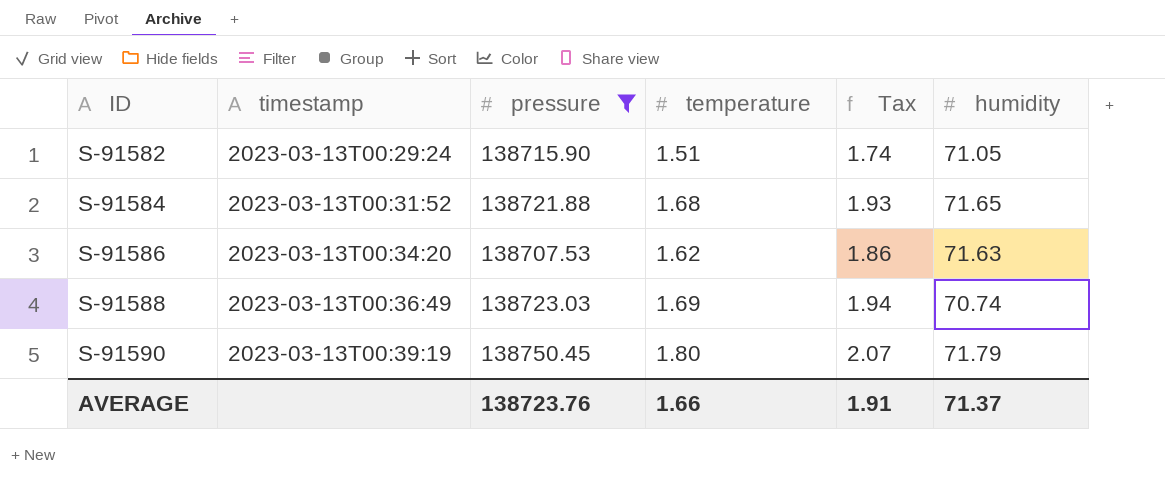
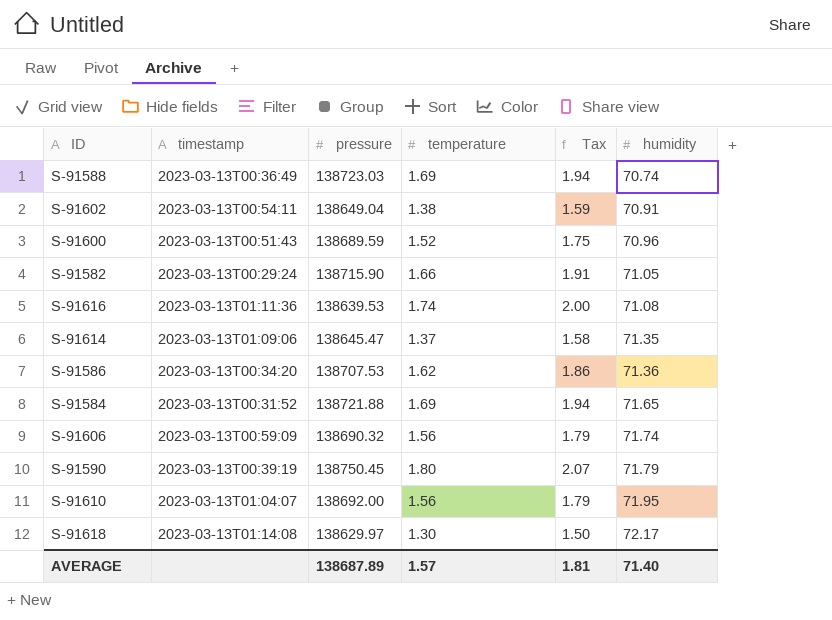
filter: pressure >= 138707.53 -> none
row order: ID ascending -> humidity ascending
S-91582 | temperature: 1.51 -> 1.66
S-91582 | Tax: 1.74 -> 1.91
S-91586 | humidity: 71.63 -> 71.36
S-91584 | temperature: 1.68 -> 1.69
S-91584 | Tax: 1.93 -> 1.94
AVERAGE | pressure: 138723.76 -> 138687.89
AVERAGE | temperature: 1.66 -> 1.57
AVERAGE | Tax: 1.91 -> 1.81
AVERAGE | humidity: 71.37 -> 71.40

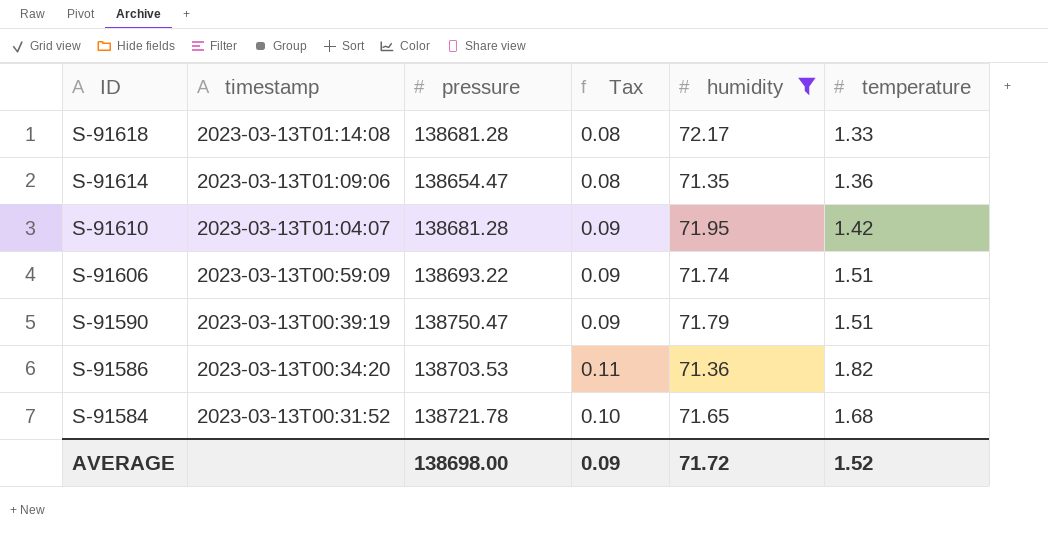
filter: none -> humidity >= 71.35
row order: humidity ascending -> ID descending
column Tax | formula: [temperature] * 1.15 -> [temperature] * 0.06
column temperature | position: 4 -> 6
S-91618 | pressure: 138629.97 -> 138681.28
S-91618 | temperature: 1.30 -> 1.33
S-91614 | pressure: 138645.47 -> 138654.47
S-91614 | temperature: 1.37 -> 1.36
S-91610 | pressure: 138692.00 -> 138681.28
S-91610 | temperature: 1.56 -> 1.42
S-91606 | pressure: 138690.32 -> 138693.22
S-91606 | temperature: 1.56 -> 1.51
S-91590 | pressure: 138750.45 -> 138750.47
S-91590 | temperature: 1.80 -> 1.51
S-91586 | pressure: 138707.53 -> 138703.53
S-91586 | temperature: 1.62 -> 1.82
S-91584 | pressure: 138721.88 -> 138721.78
S-91584 | temperature: 1.69 -> 1.68
AVERAGE | pressure: 138687.89 -> 138698.00
AVERAGE | Tax: 1.81 -> 0.09
AVERAGE | humidity: 71.40 -> 71.72
AVERAGE | temperature: 1.57 -> 1.52

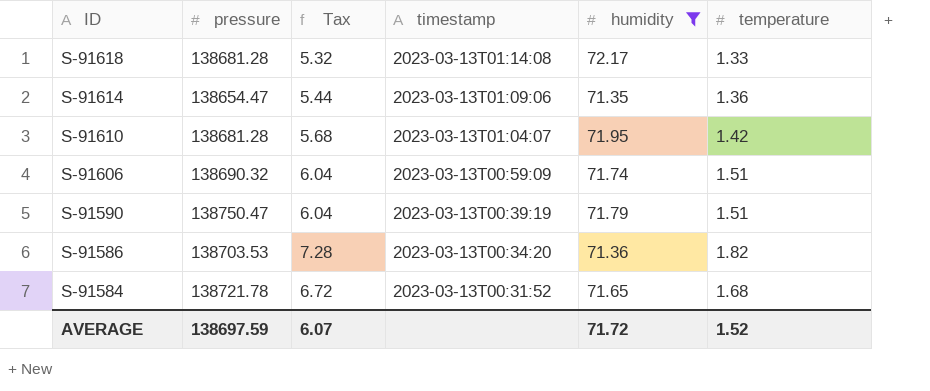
column Tax | formula: [temperature] * 0.06 -> [temperature] * 4
column timestamp | position: 2 -> 4
S-91606 | pressure: 138693.22 -> 138690.32
AVERAGE | pressure: 138698.00 -> 138697.59
AVERAGE | Tax: 0.09 -> 6.07

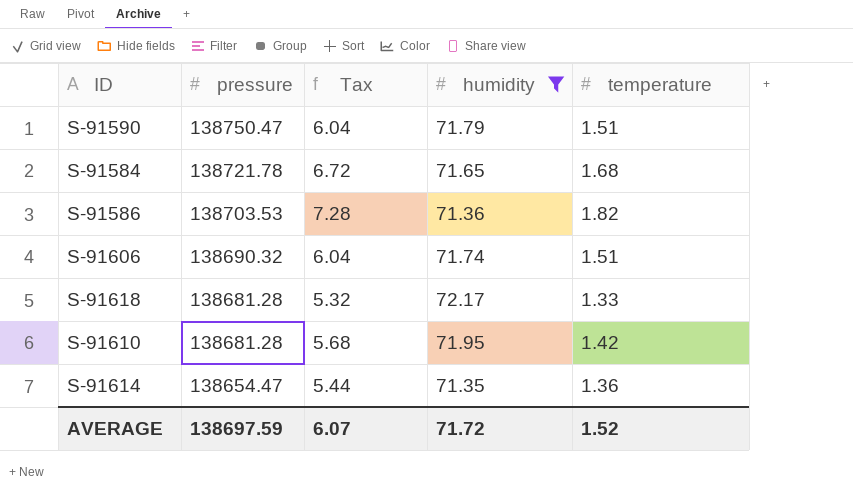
row order: ID descending -> pressure descending
column timestamp | position: 4 -> none

